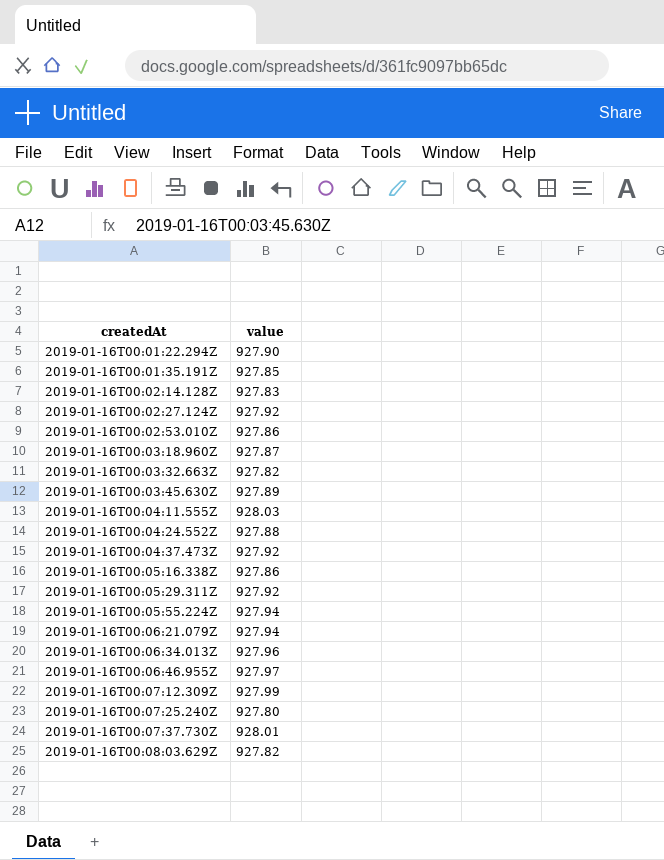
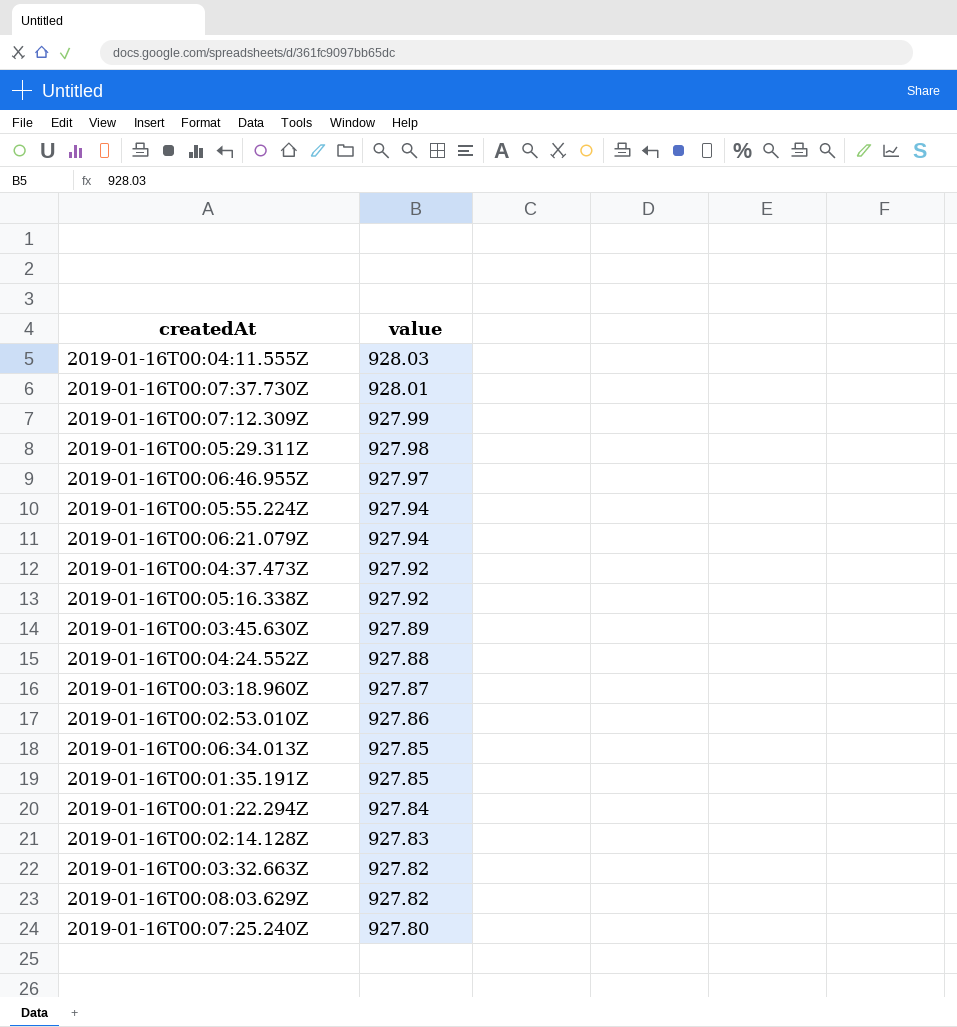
row order: createdAt ascending -> value descending
row 2019-01-16T00:02:27.124Z: 927.92 -> none
2019-01-16T00:05:29.311Z | value: 927.92 -> 927.98
2019-01-16T00:05:16.338Z | value: 927.86 -> 927.92
2019-01-16T00:06:34.013Z | value: 927.96 -> 927.85
2019-01-16T00:01:22.294Z | value: 927.90 -> 927.84

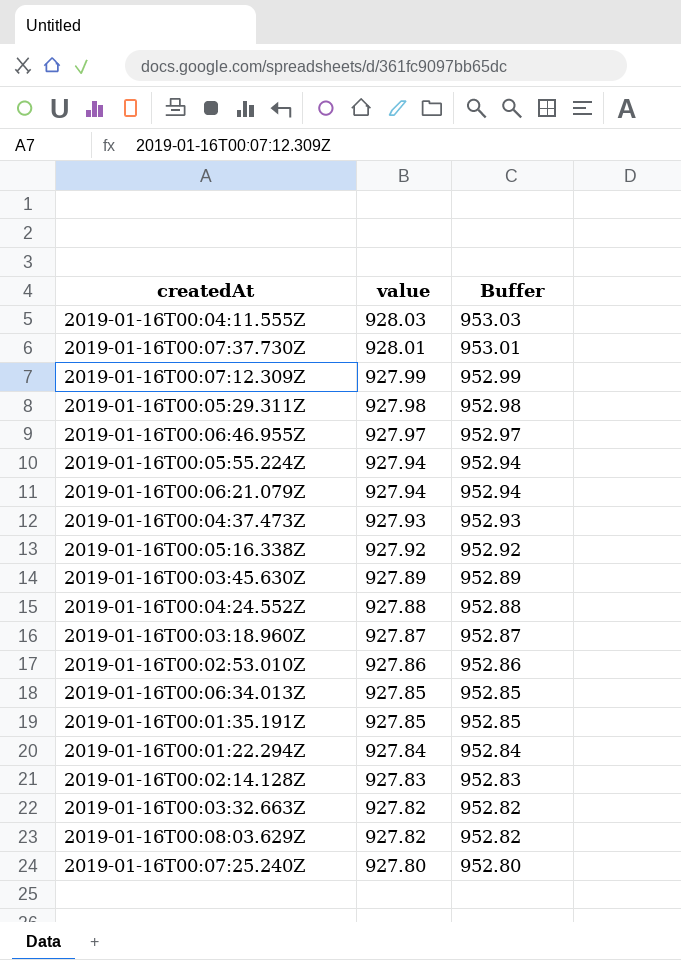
column Buffer | formula: none -> [value] + 25
2019-01-16T00:04:37.473Z | value: 927.92 -> 927.93

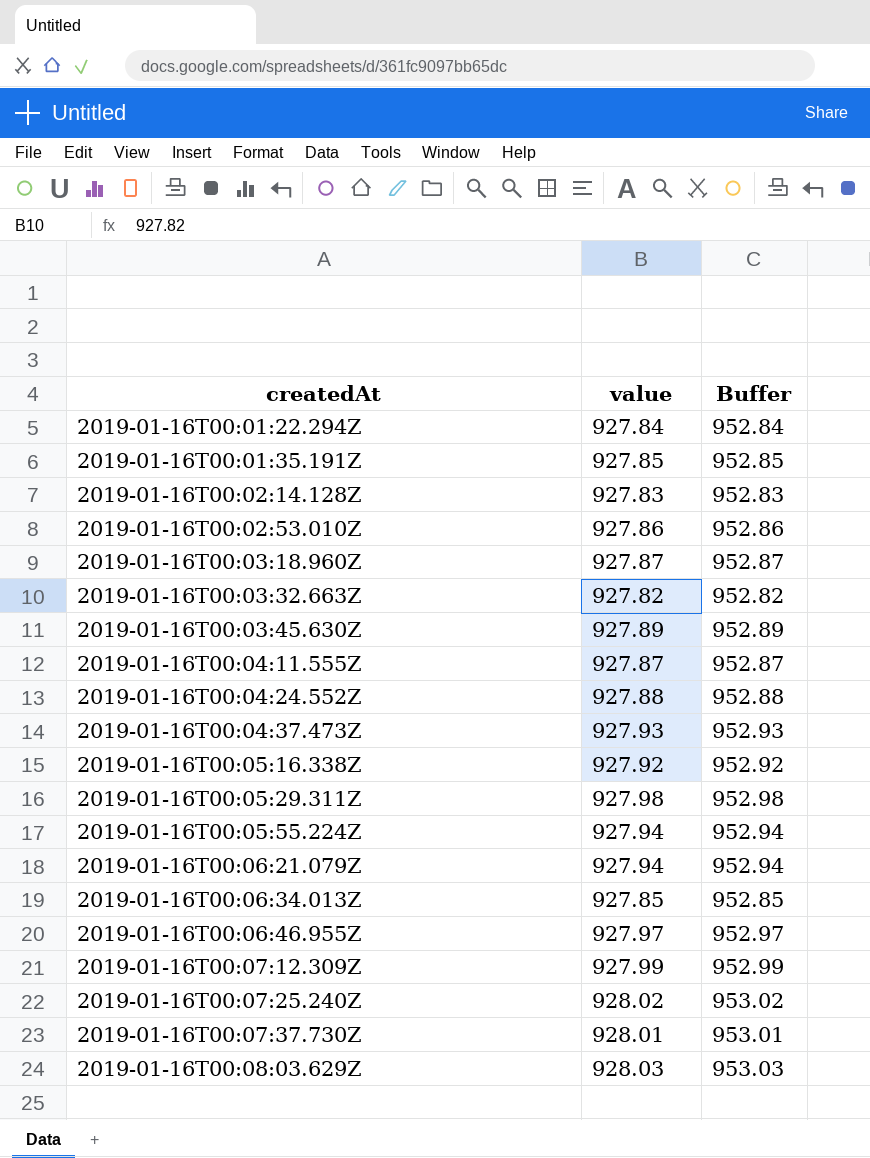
row order: value descending -> createdAt ascending
2019-01-16T00:04:11.555Z | value: 928.03 -> 927.87
2019-01-16T00:04:11.555Z | Buffer: 953.03 -> 952.87
2019-01-16T00:07:25.240Z | value: 927.80 -> 928.02
2019-01-16T00:07:25.240Z | Buffer: 952.80 -> 953.02
2019-01-16T00:08:03.629Z | value: 927.82 -> 928.03
2019-01-16T00:08:03.629Z | Buffer: 952.82 -> 953.03

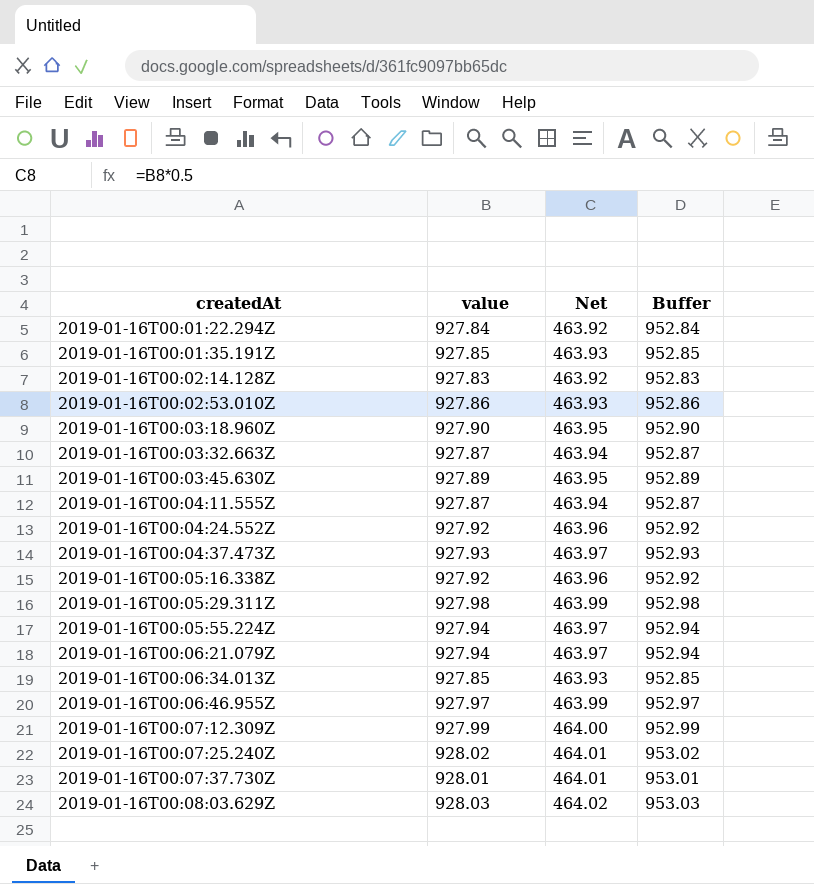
column Net | formula: none -> [value] * 0.5
2019-01-16T00:03:18.960Z | value: 927.87 -> 927.90
2019-01-16T00:03:18.960Z | Buffer: 952.87 -> 952.90
2019-01-16T00:03:32.663Z | value: 927.82 -> 927.87
2019-01-16T00:03:32.663Z | Buffer: 952.82 -> 952.87
2019-01-16T00:04:24.552Z | value: 927.88 -> 927.92
2019-01-16T00:04:24.552Z | Buffer: 952.88 -> 952.92

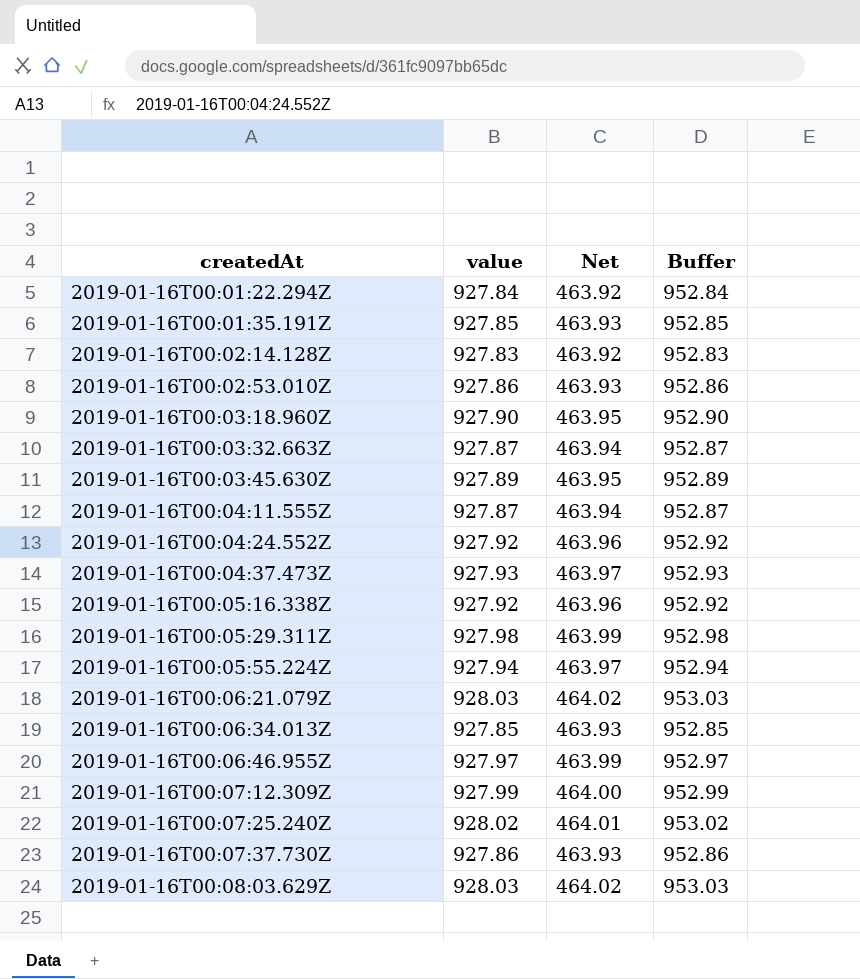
2019-01-16T00:06:21.079Z | value: 927.94 -> 928.03
2019-01-16T00:06:21.079Z | Net: 463.97 -> 464.02
2019-01-16T00:06:21.079Z | Buffer: 952.94 -> 953.03
2019-01-16T00:07:37.730Z | value: 928.01 -> 927.86
2019-01-16T00:07:37.730Z | Net: 464.01 -> 463.93
2019-01-16T00:07:37.730Z | Buffer: 953.01 -> 952.86

